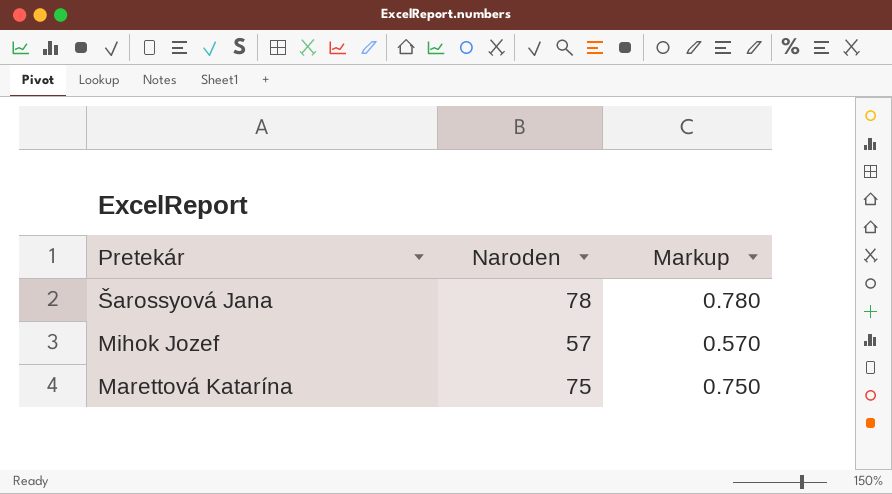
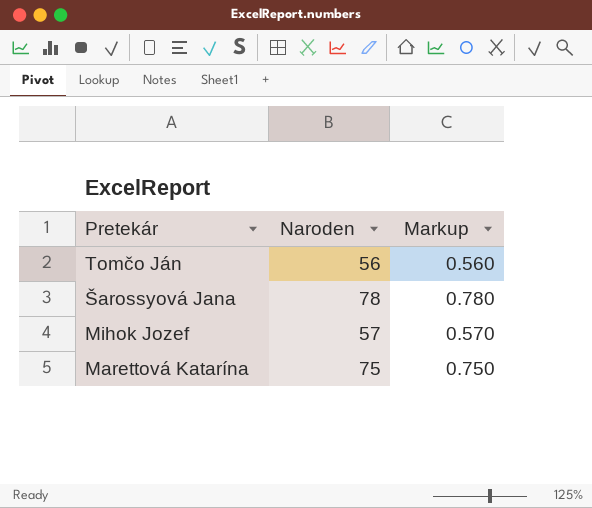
row Tomčo Ján: none -> 56 | 0.560

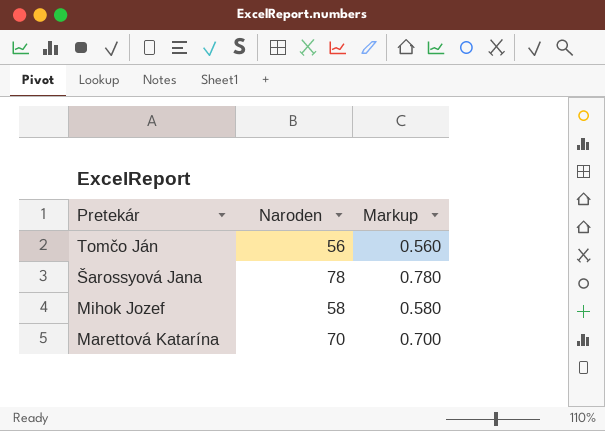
Mihok Jozef | Naroden: 57 -> 58
Mihok Jozef | Markup: 0.570 -> 0.580
Marettová Katarína | Naroden: 75 -> 70
Marettová Katarína | Markup: 0.750 -> 0.700

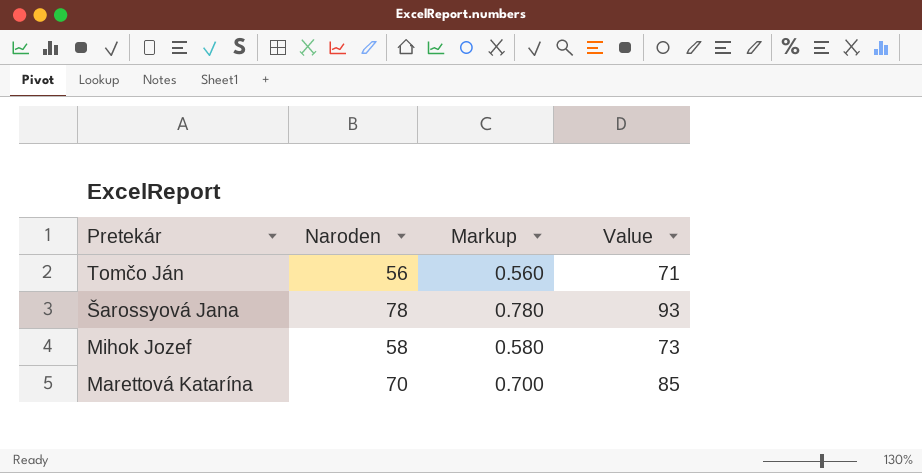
column Value | formula: none -> [Naroden] + 15

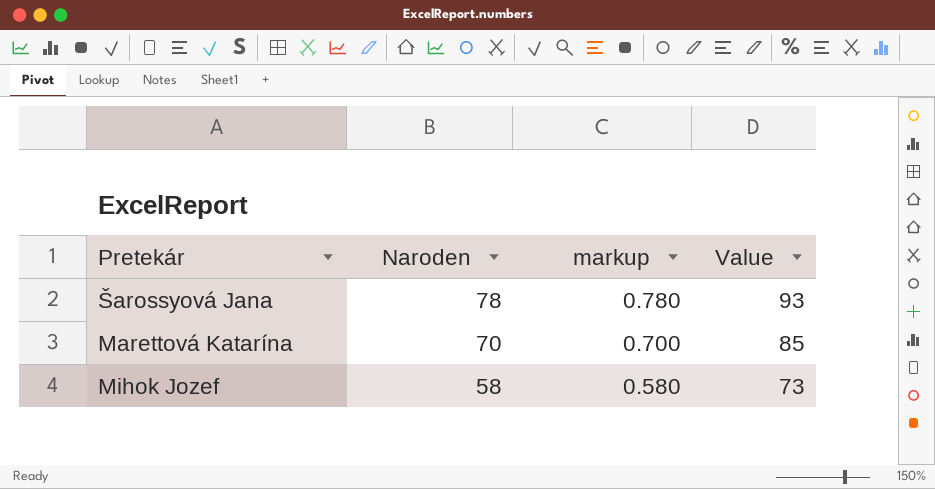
row order: Pretekár descending -> Naroden descending
column name: Markup -> markup
row Tomčo Ján: 56 | 0.560 | 71 -> none

